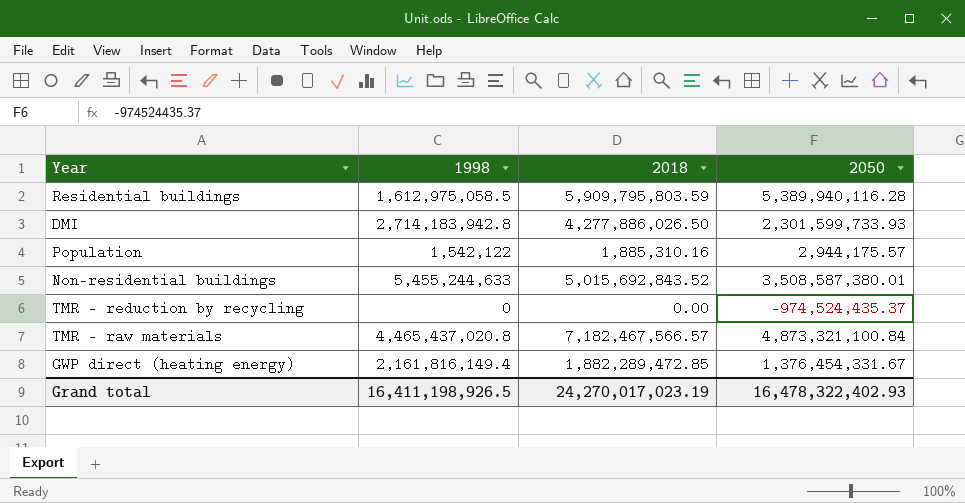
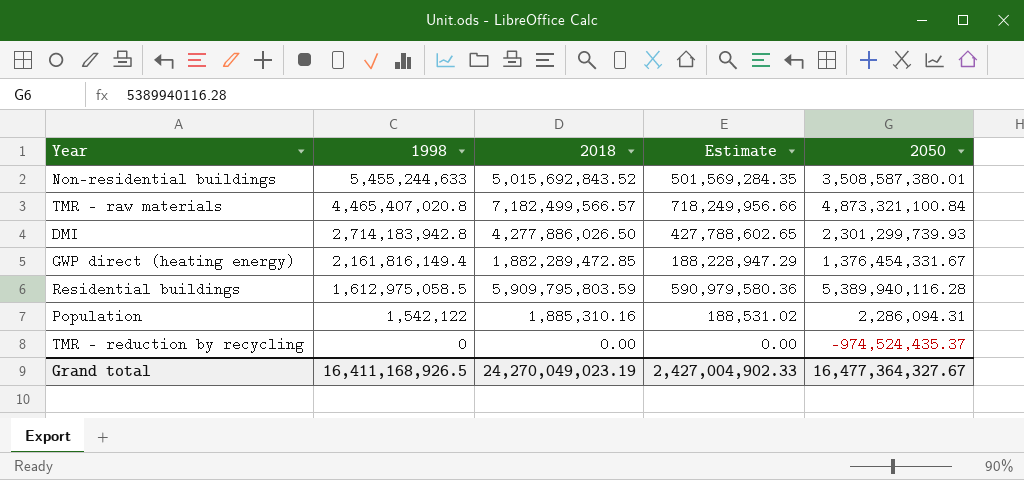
row order: none -> 1998 descending
column Estimate | formula: none -> [2018] * 0.1
TMR - raw materials | 1998: 4,465,437,020.8 -> 4,465,407,020.8
TMR - raw materials | 2018: 7,182,467,566.57 -> 7,182,499,566.57
DMI | 2050: 2,301,599,733.93 -> 2,301,299,739.93
Population | 2050: 2,944,175.57 -> 2,286,094.31
Grand total | 1998: 16,411,198,926.5 -> 16,411,168,926.5
Grand total | 2018: 24,270,017,023.19 -> 24,270,049,023.19
Grand total | 2050: 16,478,322,402.93 -> 16,477,364,327.67

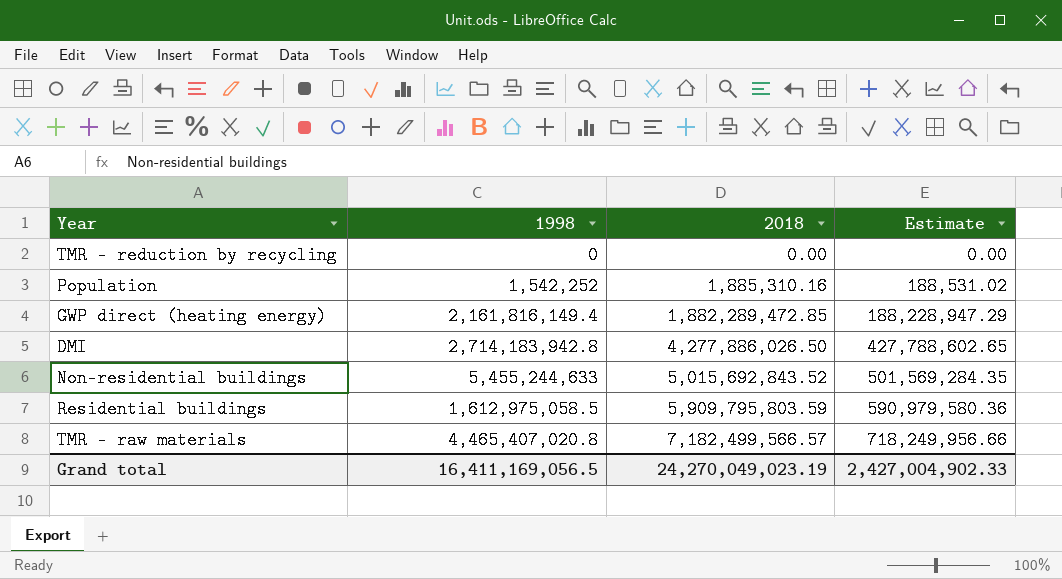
row order: 1998 descending -> 2018 ascending
column 2050 | position: 5 -> none
Population | 1998: 1,542,122 -> 1,542,252
Grand total | 1998: 16,411,168,926.5 -> 16,411,169,056.5

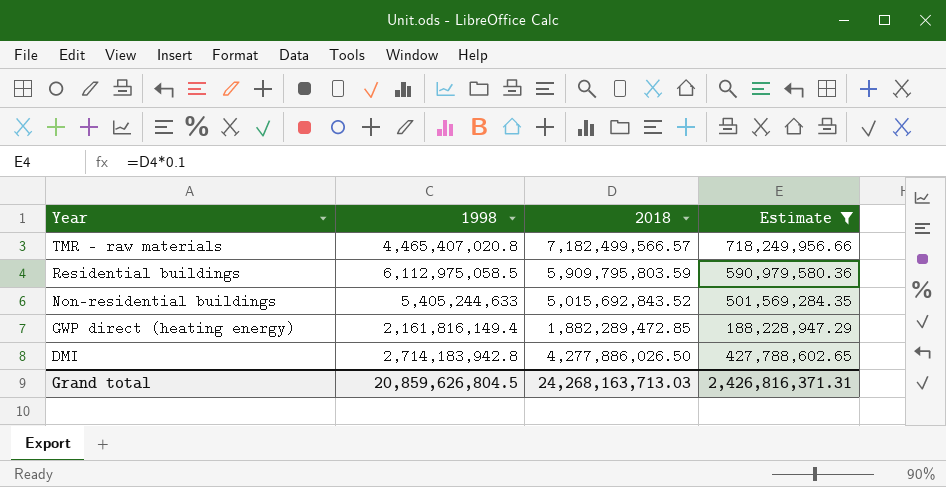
filter: none -> Estimate >= 188,228,947.29
row order: 2018 ascending -> Year descending
Residential buildings | 1998: 1,612,975,058.5 -> 6,112,975,058.5
Non-residential buildings | 1998: 5,455,244,633 -> 5,405,244,633
Grand total | 1998: 16,411,169,056.5 -> 20,859,626,804.5
Grand total | 2018: 24,270,049,023.19 -> 24,268,163,713.03
Grand total | Estimate: 2,427,004,902.33 -> 2,426,816,371.31

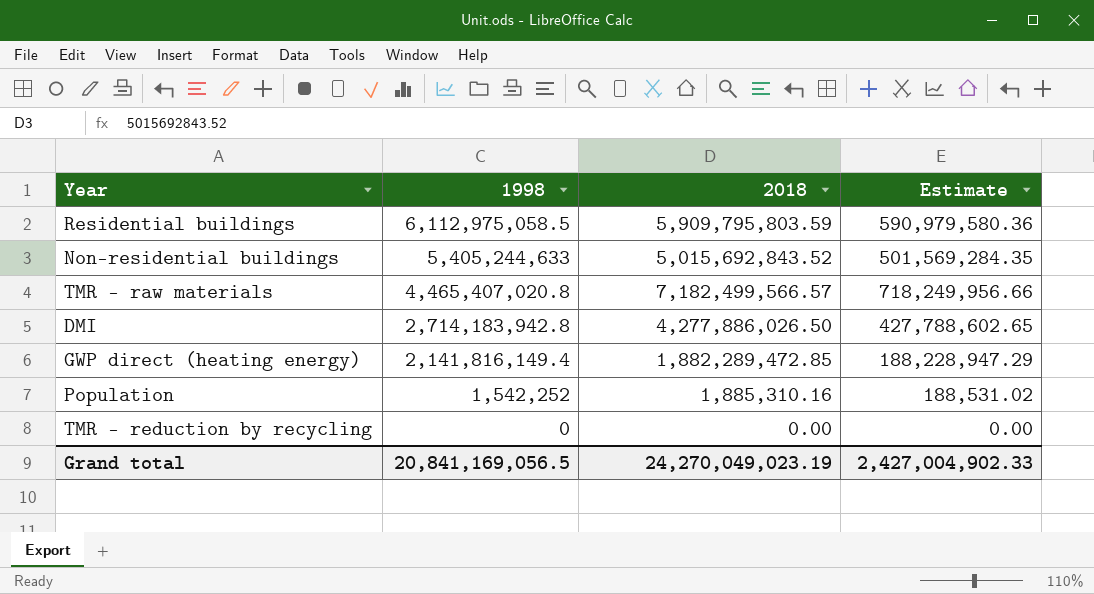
filter: Estimate >= 188,228,947.29 -> none
row order: Year descending -> 1998 descending
GWP direct (heating energy) | 1998: 2,161,816,149.4 -> 2,141,816,149.4
Grand total | 1998: 20,859,626,804.5 -> 20,841,169,056.5
Grand total | 2018: 24,268,163,713.03 -> 24,270,049,023.19
Grand total | Estimate: 2,426,816,371.31 -> 2,427,004,902.33

